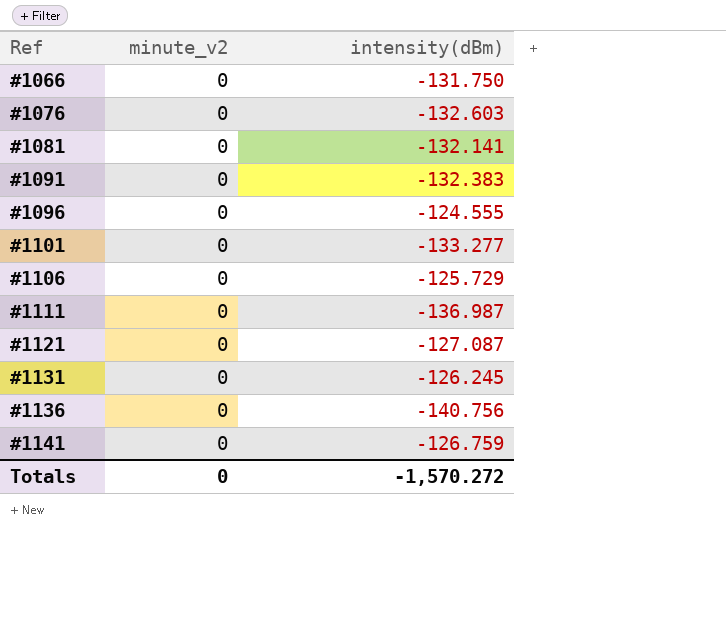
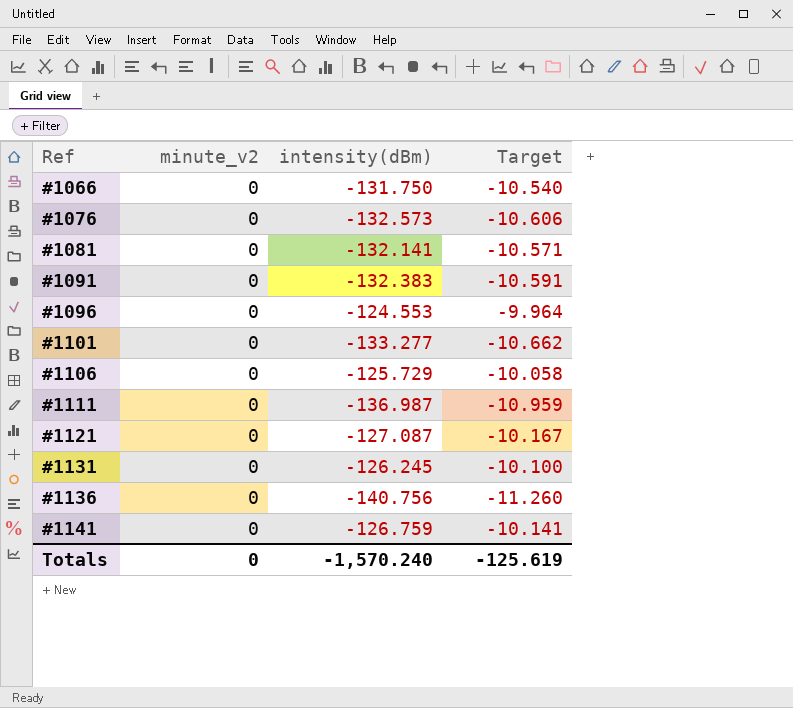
column Target | formula: none -> [intensity(dBm)] * 0.08
#1076 | intensity(dBm): -132.603 -> -132.573
#1096 | intensity(dBm): -124.555 -> -124.553
Totals | intensity(dBm): -1,570.272 -> -1,570.240

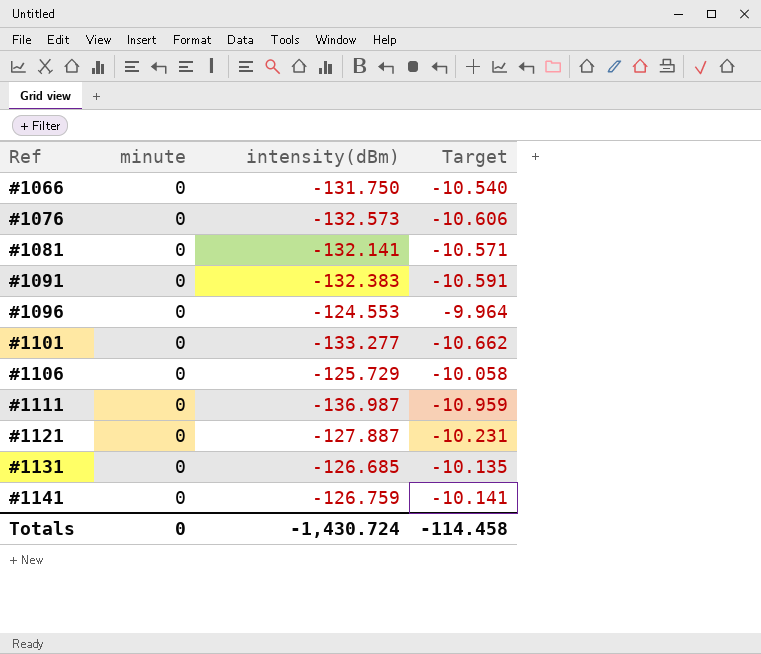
column name: minute_v2 -> minute
row #1136: 0 | -140.756 | -11.260 -> none
#1121 | intensity(dBm): -127.087 -> -127.887
#1121 | Target: -10.167 -> -10.231
#1131 | intensity(dBm): -126.245 -> -126.685
#1131 | Target: -10.100 -> -10.135
Totals | intensity(dBm): -1,570.240 -> -1,430.724
Totals | Target: -125.619 -> -114.458

